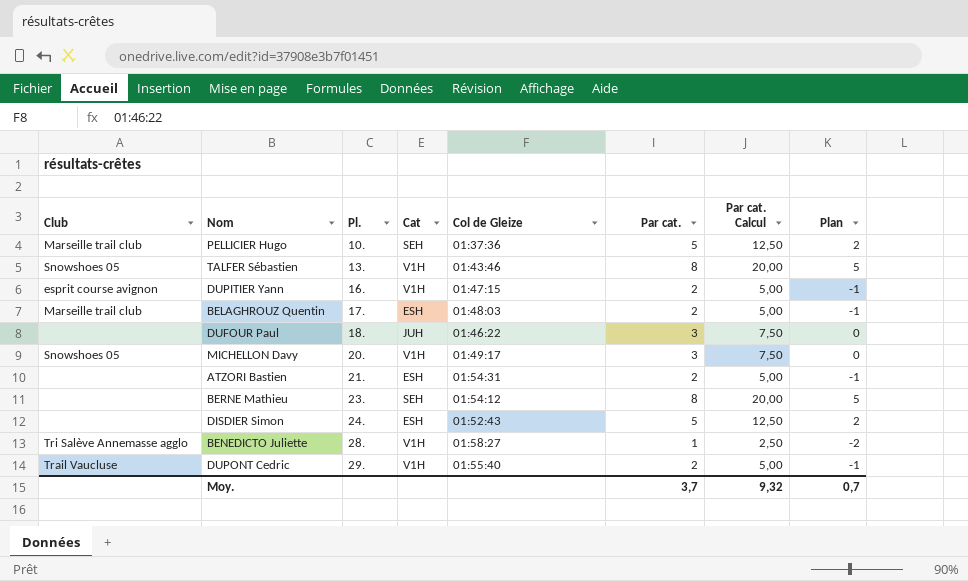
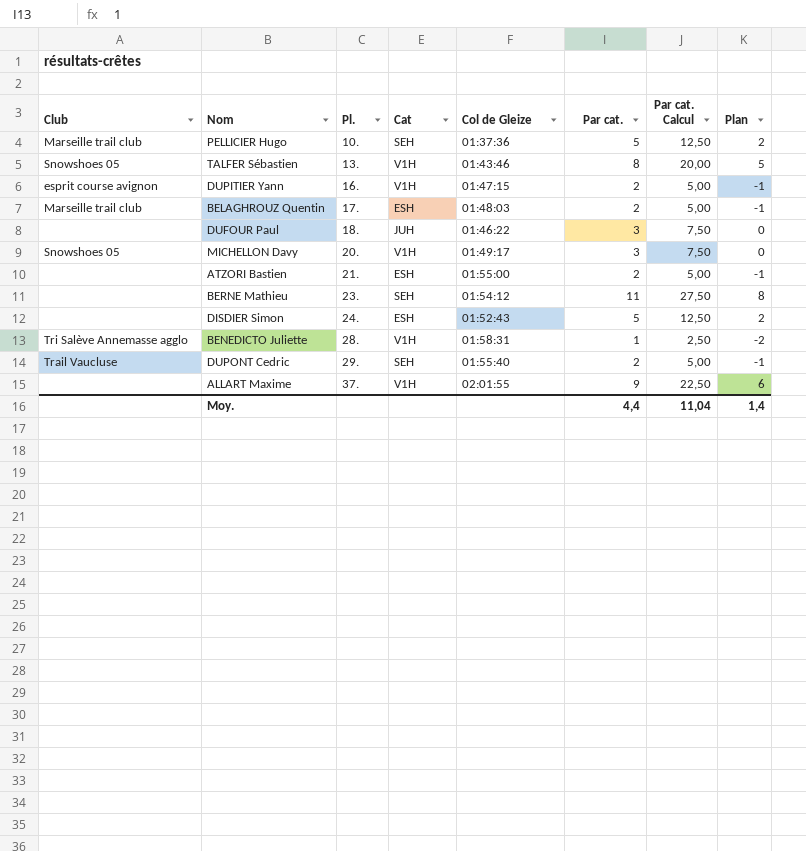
ATZORI Bastien | Col de Gleize: 01:54:31 -> 01:55:00
BERNE Mathieu | Par cat.: 8 -> 11
BERNE Mathieu | Par cat. Calcul: 20,00 -> 27,50
BERNE Mathieu | Plan: 5 -> 8
BENEDICTO Juliette | Col de Gleize: 01:58:27 -> 01:58:31
DUPONT Cedric | Cat: V1H -> SEH
row ALLART Maxime: none -> none | 37. | V1H | 02:01:55 | 9 | 22,50 | 6
Moy. | Par cat.: 3,7 -> 4,4
Moy. | Par cat. Calcul: 9,32 -> 11,04
Moy. | Plan: 0,7 -> 1,4

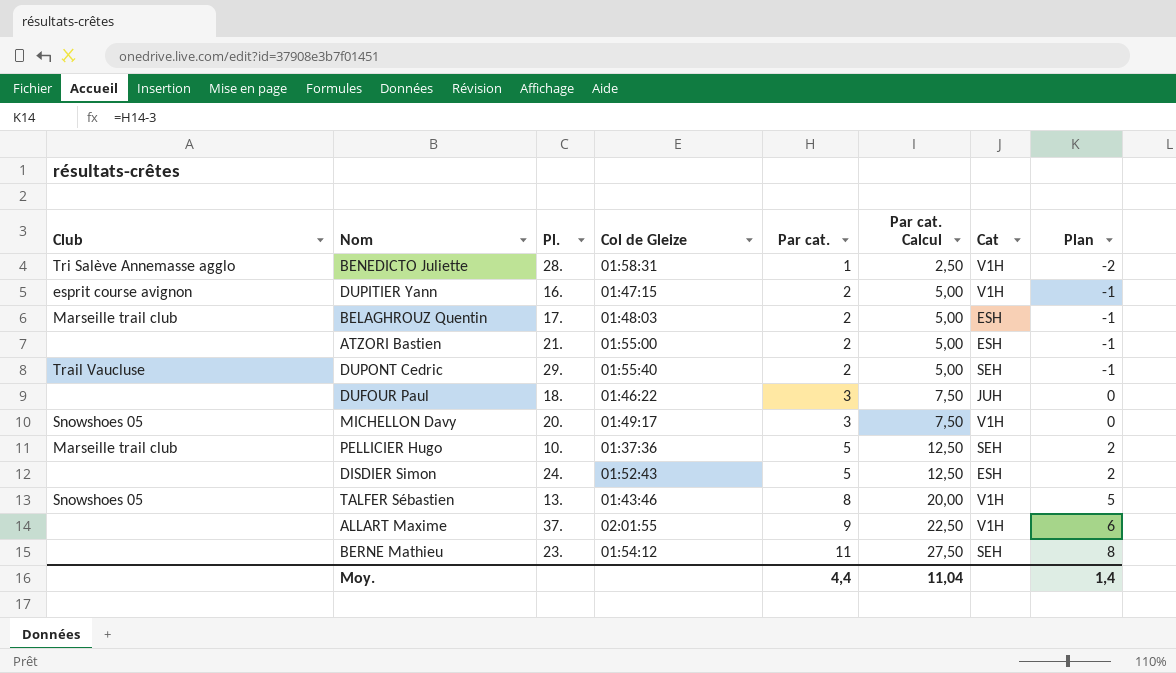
row order: Pl. ascending -> Par cat. ascending
column Cat | position: 4 -> 7

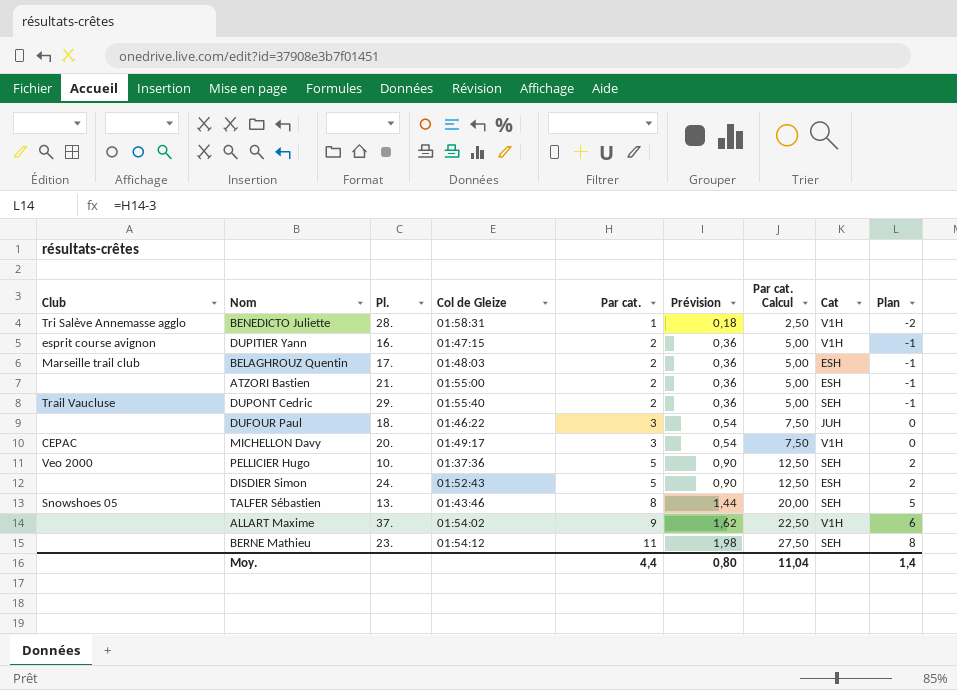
column Prévision | formula: none -> [Par cat.] * 0,18
MICHELLON Davy | Club: Snowshoes 05 -> CEPAC
PELLICIER Hugo | Club: Marseille trail club -> Veo 2000
TALFER Sébastien | Cat: V1H -> SEH
ALLART Maxime | Col de Gleize: 02:01:55 -> 01:54:02

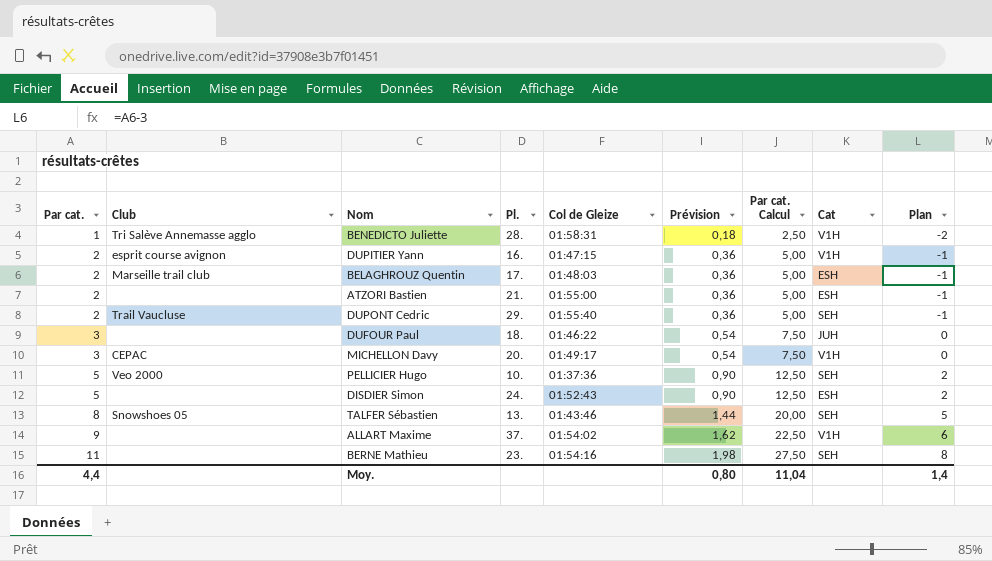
column Par cat. | position: 5 -> 1
BERNE Mathieu | Col de Gleize: 01:54:12 -> 01:54:16

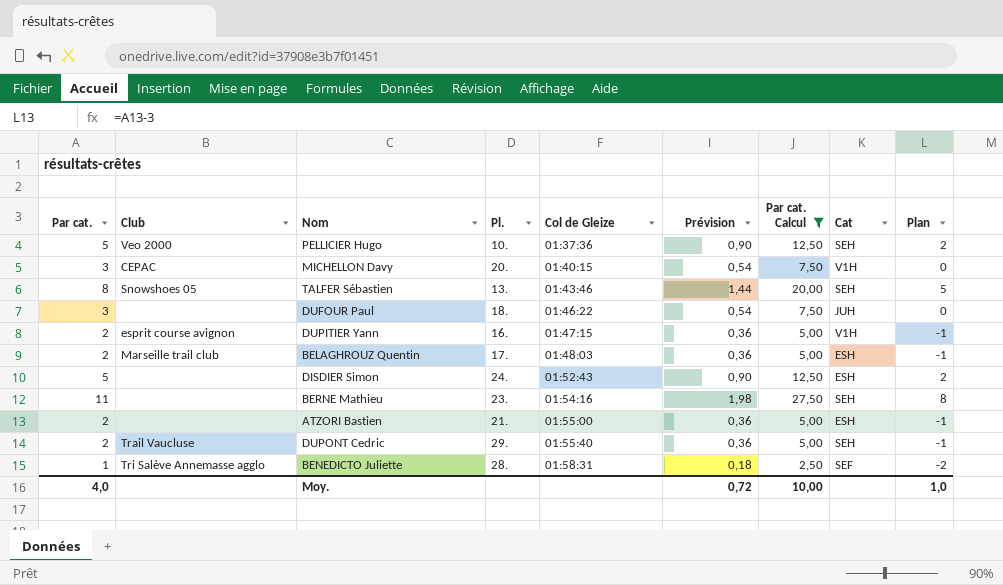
filter: none -> Par cat. Calcul != 22,50
row order: Par cat. ascending -> Col de Gleize ascending
MICHELLON Davy | Col de Gleize: 01:49:17 -> 01:40:15
BENEDICTO Juliette | Cat: V1H -> SEF
Moy. | Par cat.: 4,4 -> 4,0
Moy. | Prévision: 0,80 -> 0,72
Moy. | Par cat. Calcul: 11,04 -> 10,00
Moy. | Plan: 1,4 -> 1,0

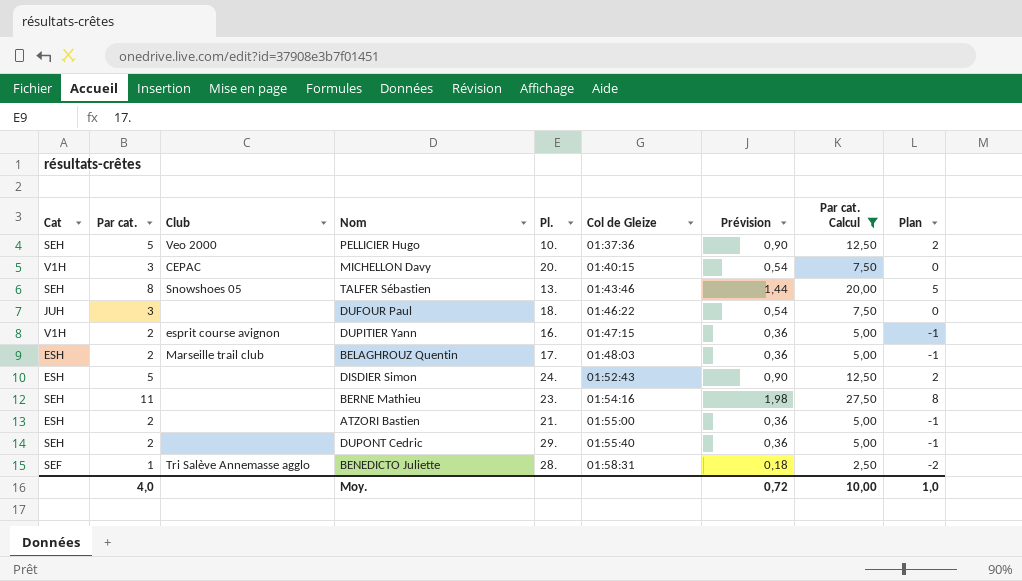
column Cat | position: 8 -> 1
DUPONT Cedric | Club: Trail Vaucluse -> none

